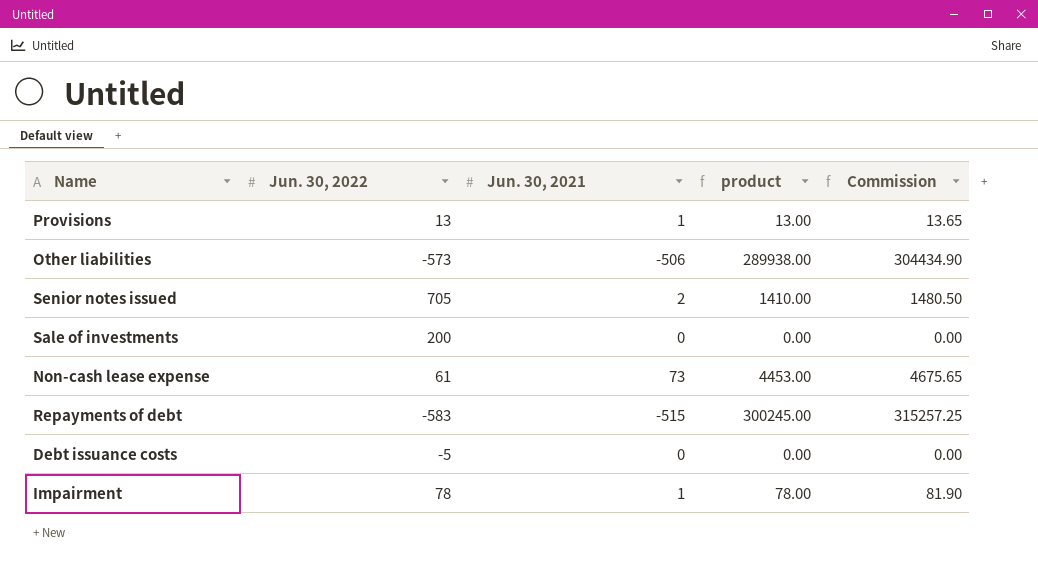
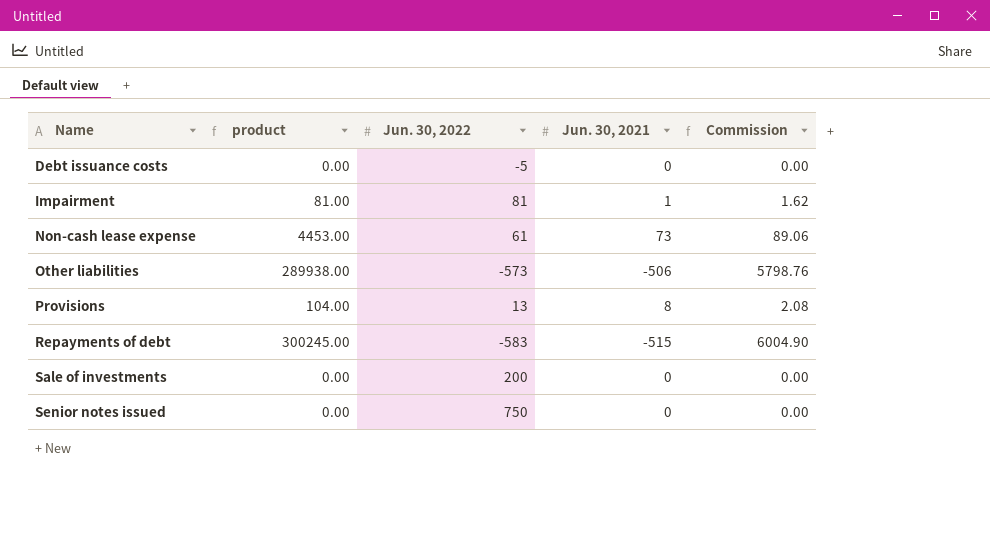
row order: none -> Name ascending
column product | position: 4 -> 2
column Commission | formula: [product] * 1.05 -> [product] * 0.02
Impairment | product: 78.00 -> 81.00
Impairment | Jun. 30, 2022: 78 -> 81
Provisions | product: 13.00 -> 104.00
Provisions | Jun. 30, 2021: 1 -> 8
Senior notes issued | product: 1410.00 -> 0.00
Senior notes issued | Jun. 30, 2022: 705 -> 750
Senior notes issued | Jun. 30, 2021: 2 -> 0

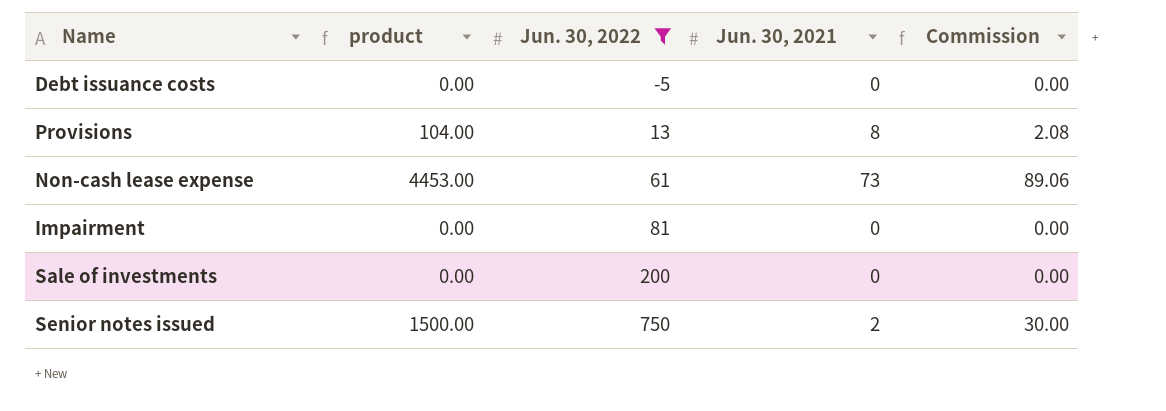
filter: none -> Jun. 30, 2022 >= -5
row order: Name ascending -> Jun. 30, 2022 ascending
Impairment | product: 81.00 -> 0.00
Impairment | Jun. 30, 2021: 1 -> 0
Impairment | Commission: 1.62 -> 0.00
Senior notes issued | product: 0.00 -> 1500.00
Senior notes issued | Jun. 30, 2021: 0 -> 2
Senior notes issued | Commission: 0.00 -> 30.00

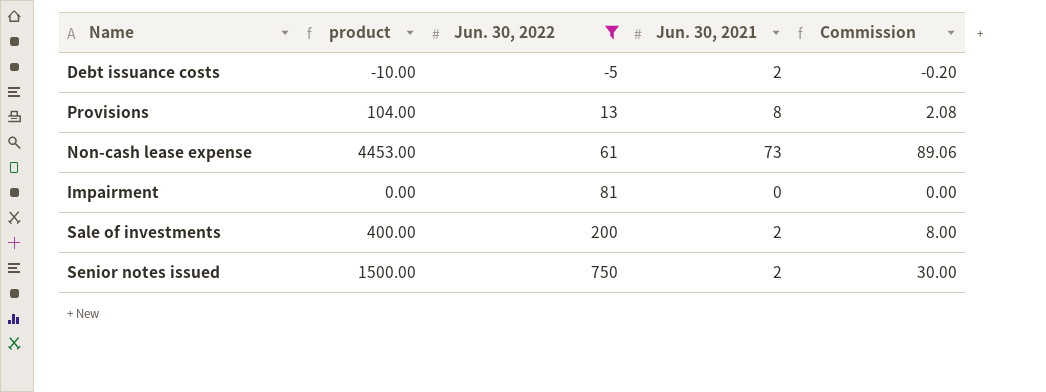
Debt issuance costs | product: 0.00 -> -10.00
Debt issuance costs | Jun. 30, 2021: 0 -> 2
Debt issuance costs | Commission: 0.00 -> -0.20
Sale of investments | product: 0.00 -> 400.00
Sale of investments | Jun. 30, 2021: 0 -> 2
Sale of investments | Commission: 0.00 -> 8.00

